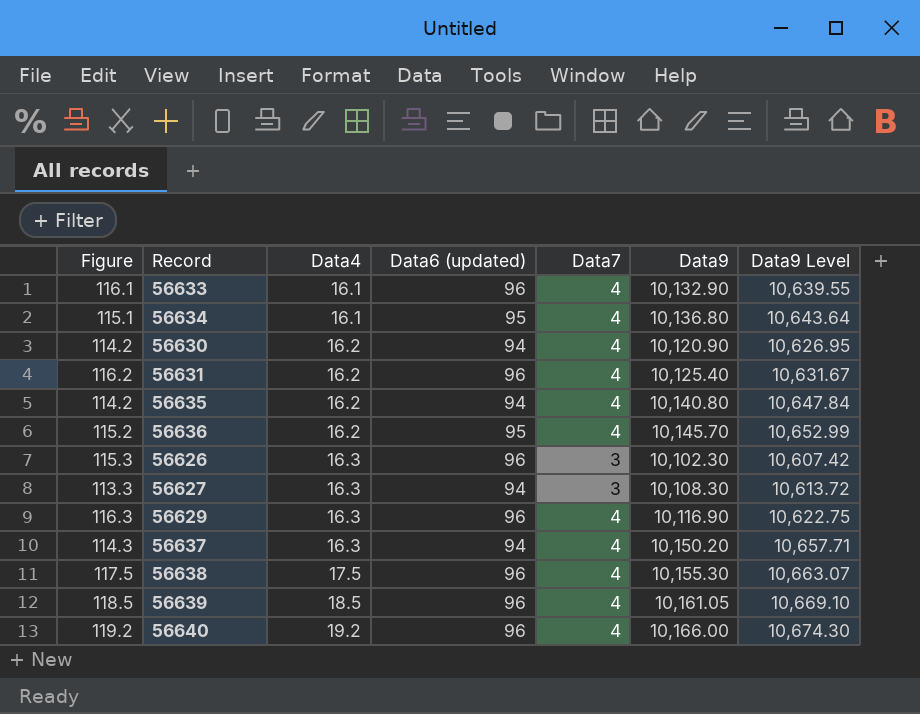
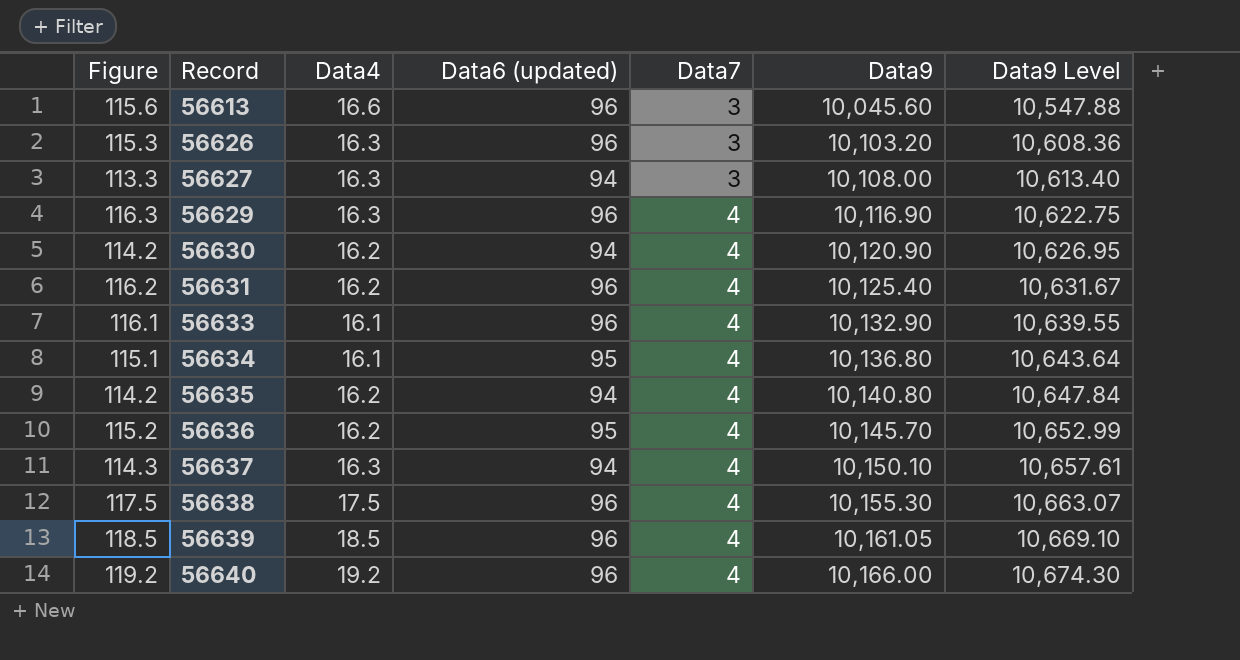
row order: Data4 ascending -> Record ascending
row 56613: none -> 115.6 | 16.6 | 96 | 3 | 10,045.60 | 10,547.88
56626 | Data9: 10,102.30 -> 10,103.20
56626 | Data9 Level: 10,607.42 -> 10,608.36
56627 | Data9: 10,108.30 -> 10,108.00
56627 | Data9 Level: 10,613.72 -> 10,613.40
56637 | Data9: 10,150.20 -> 10,150.10
56637 | Data9 Level: 10,657.71 -> 10,657.61

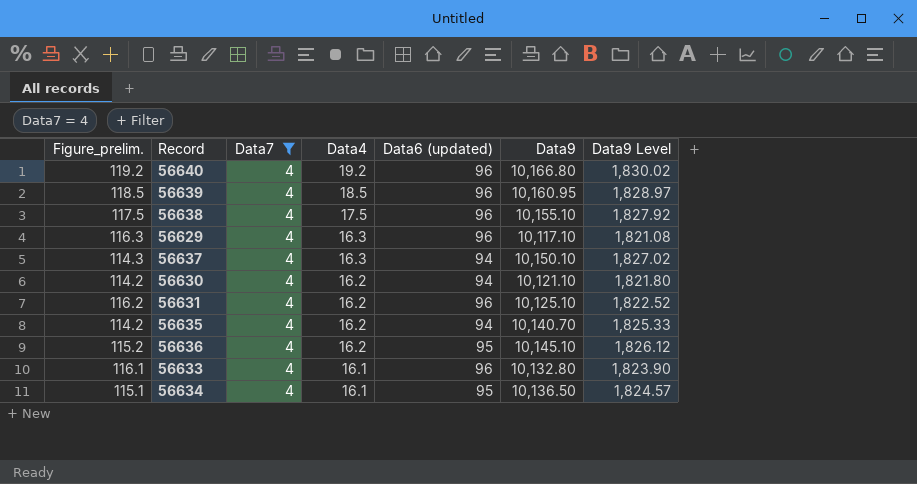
filter: none -> Data7 = 4
row order: Record ascending -> Data4 descending
column name: Figure -> Figure_prelim.
column Data7 | position: 5 -> 3
column Data9 Level | formula: [Data9] * 1.05 -> [Data9] * 0.18
56640 | Data9: 10,166.00 -> 10,166.80
56639 | Data9: 10,161.05 -> 10,160.95
56638 | Data9: 10,155.30 -> 10,155.10
56629 | Data9: 10,116.90 -> 10,117.10
56630 | Data9: 10,120.90 -> 10,121.10
56631 | Data9: 10,125.40 -> 10,125.10
56635 | Data9: 10,140.80 -> 10,140.70
56636 | Data9: 10,145.70 -> 10,145.10
56633 | Data9: 10,132.90 -> 10,132.80
56634 | Data9: 10,136.80 -> 10,136.50

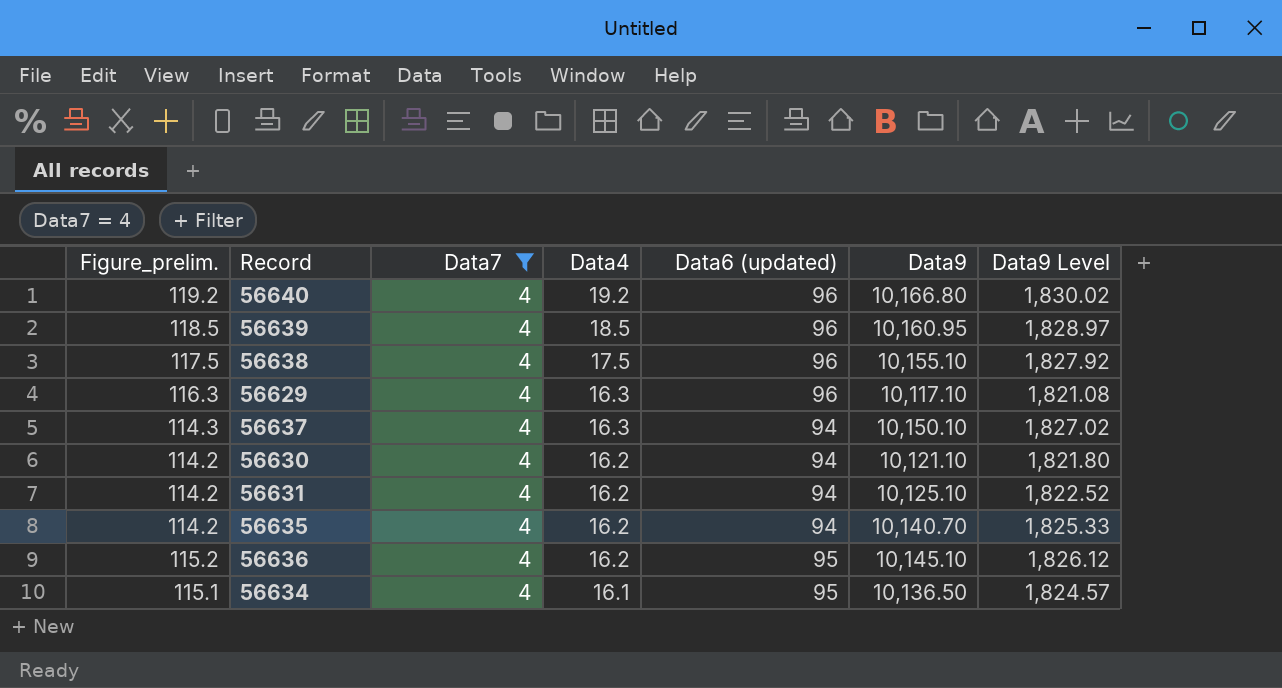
row 56633: 116.1 | 4 | 16.1 | 96 | 10,132.80 | 1,823.90 -> none
56631 | Figure_prelim.: 116.2 -> 114.2
56631 | Data6 (updated): 96 -> 94

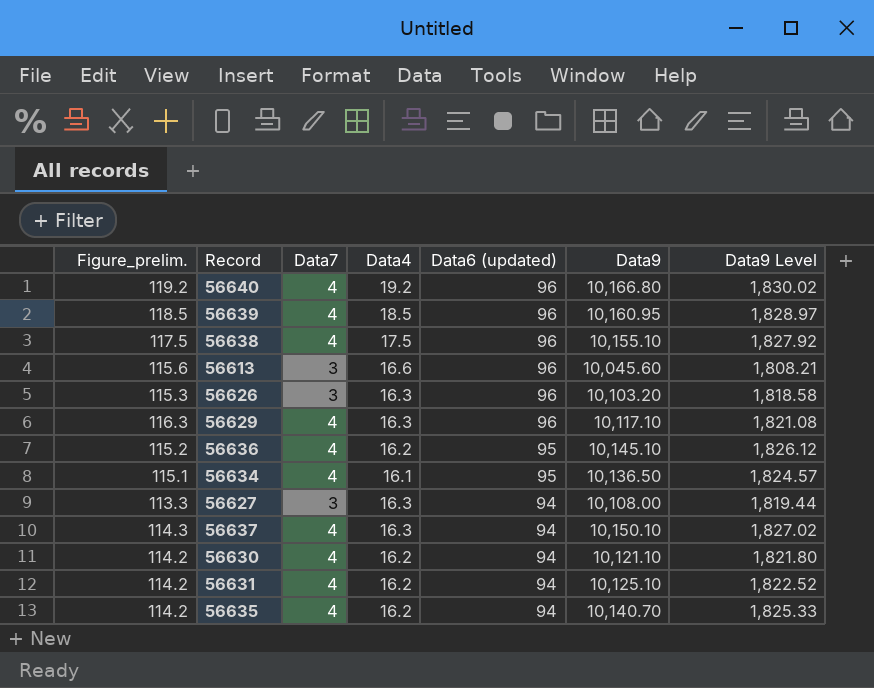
filter: Data7 = 4 -> none
row order: Data4 descending -> Data6 (updated) descending

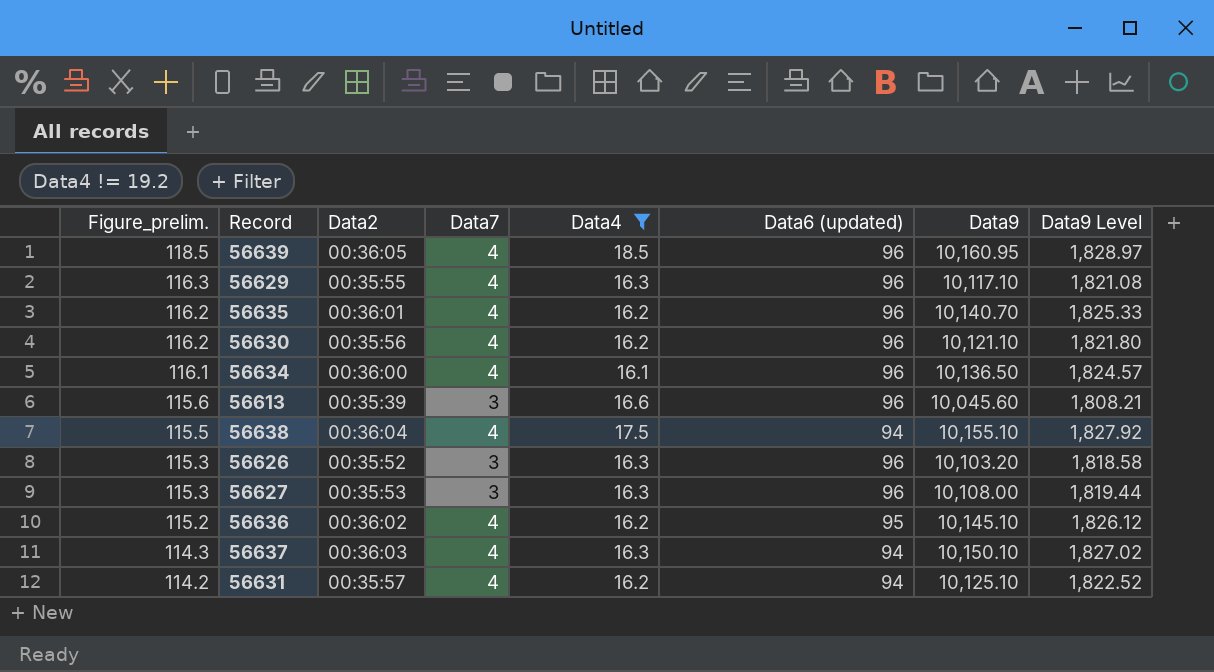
filter: none -> Data4 != 19.2
row order: Data6 (updated) descending -> Figure_prelim. descending
column Data2 | position: none -> 3
56635 | Figure_prelim.: 114.2 -> 116.2
56635 | Data6 (updated): 94 -> 96
56630 | Figure_prelim.: 114.2 -> 116.2
56630 | Data6 (updated): 94 -> 96
56634 | Figure_prelim.: 115.1 -> 116.1
56634 | Data6 (updated): 95 -> 96
56638 | Figure_prelim.: 117.5 -> 115.5
56638 | Data6 (updated): 96 -> 94
56627 | Figure_prelim.: 113.3 -> 115.3
56627 | Data6 (updated): 94 -> 96

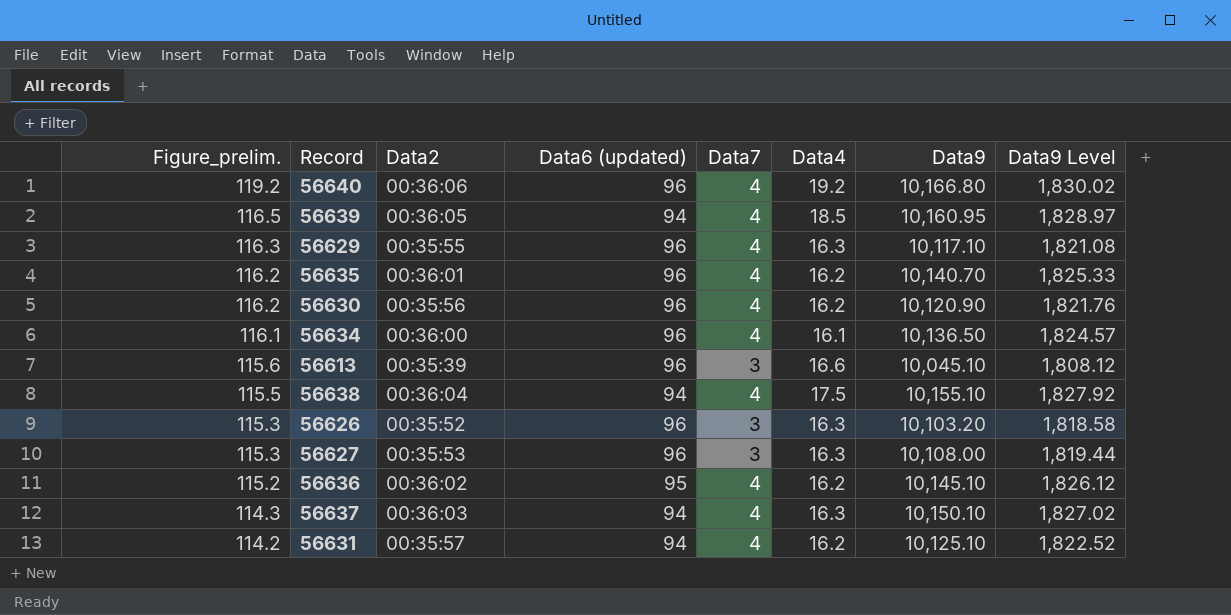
filter: Data4 != 19.2 -> none
column Data6 (updated) | position: 6 -> 4
56639 | Figure_prelim.: 118.5 -> 116.5
56639 | Data6 (updated): 96 -> 94
56630 | Data9: 10,121.10 -> 10,120.90
56630 | Data9 Level: 1,821.80 -> 1,821.76
56613 | Data9: 10,045.60 -> 10,045.10
56613 | Data9 Level: 1,808.21 -> 1,808.12

